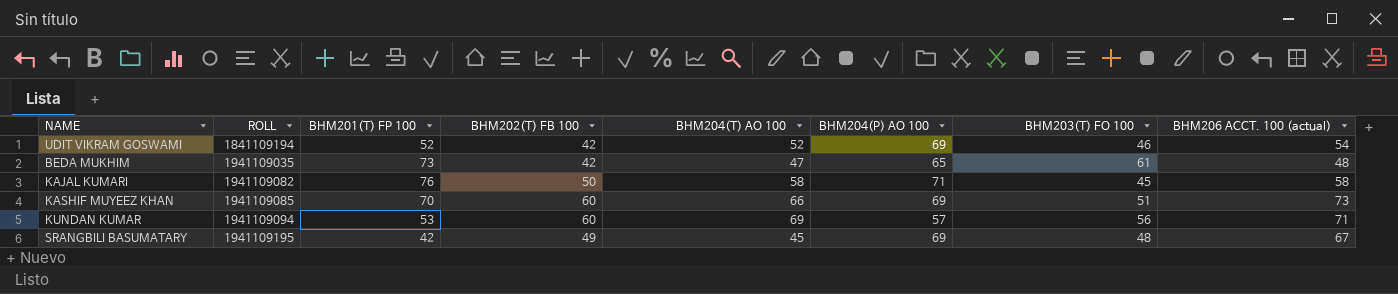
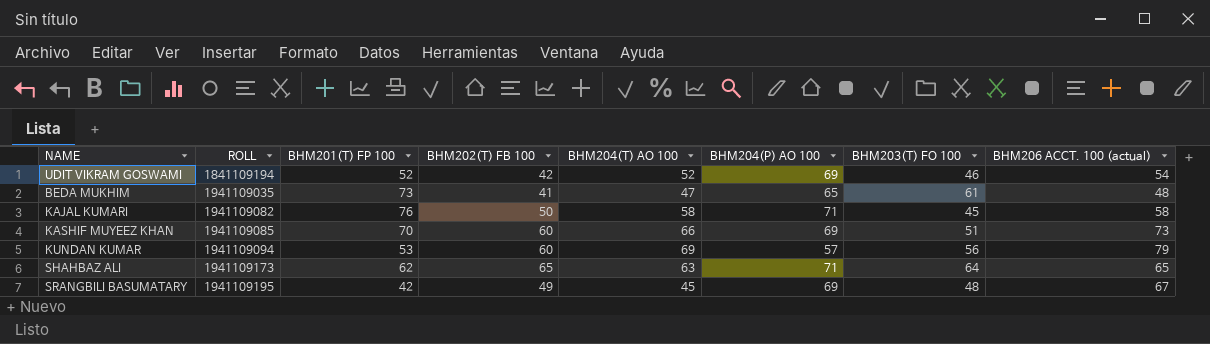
BEDA MUKHIM | BHM202(T) FB 100: 42 -> 41
KUNDAN KUMAR | BHM206 ACCT. 100 (actual): 71 -> 79
row SHAHBAZ ALI: none -> 1941109173 | 62 | 65 | 63 | 71 | 64 | 65

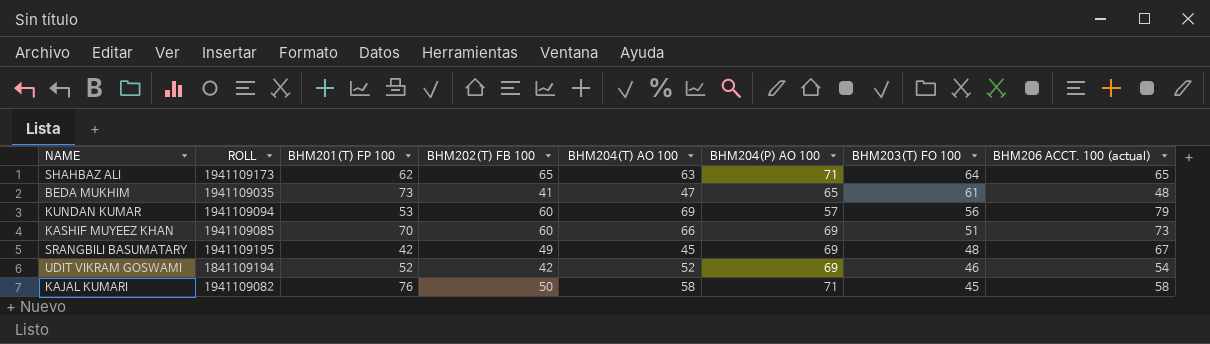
row order: ROLL ascending -> BHM203(T) FO 100 descending

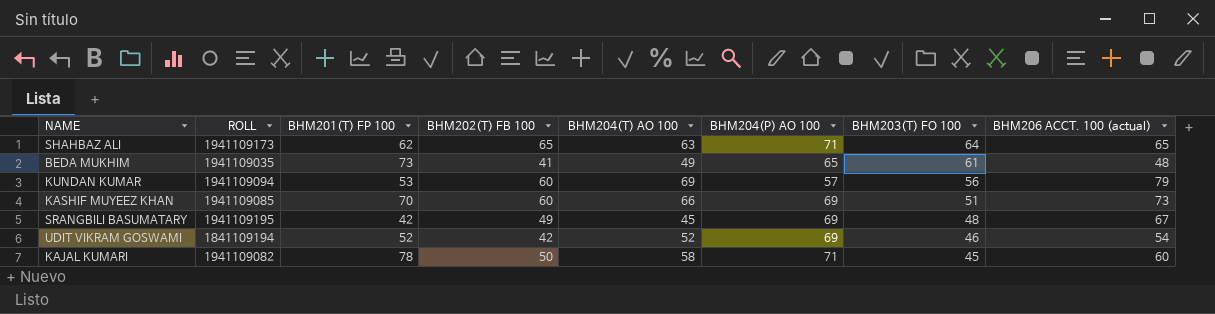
BEDA MUKHIM | BHM204(T) AO 100: 47 -> 49
KAJAL KUMARI | BHM201(T) FP 100: 76 -> 78
KAJAL KUMARI | BHM206 ACCT. 100 (actual): 58 -> 60

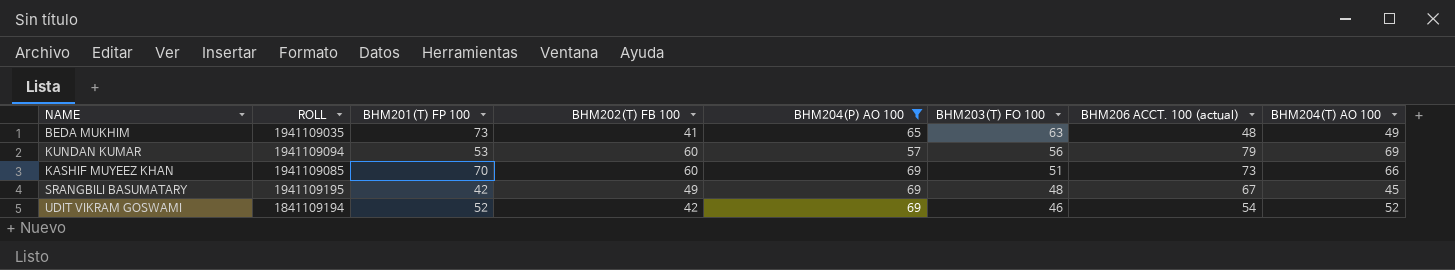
filter: none -> BHM204(P) AO 100 != 71
column BHM204(T) AO 100 | position: 5 -> 8
BEDA MUKHIM | BHM203(T) FO 100: 61 -> 63

